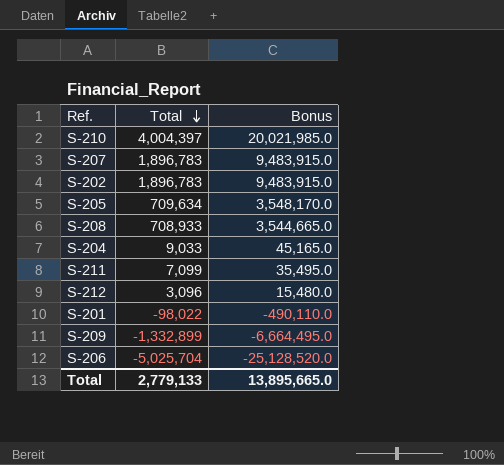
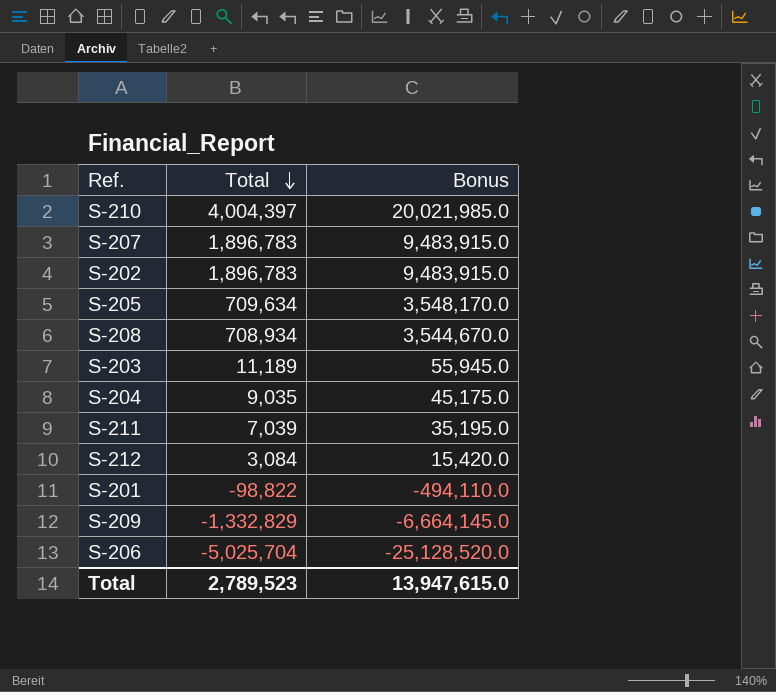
S-208 | Total: 708,933 -> 708,934
S-208 | Bonus: 3,544,665.0 -> 3,544,670.0
row S-203: none -> 11,189 | 55,945.0
S-204 | Total: 9,033 -> 9,035
S-204 | Bonus: 45,165.0 -> 45,175.0
S-211 | Total: 7,099 -> 7,039
S-211 | Bonus: 35,495.0 -> 35,195.0
S-212 | Total: 3,096 -> 3,084
S-212 | Bonus: 15,480.0 -> 15,420.0
S-201 | Total: -98,022 -> -98,822
S-201 | Bonus: -490,110.0 -> -494,110.0
S-209 | Total: -1,332,899 -> -1,332,829
S-209 | Bonus: -6,664,495.0 -> -6,664,145.0
Total | Total: 2,779,133 -> 2,789,523
Total | Bonus: 13,895,665.0 -> 13,947,615.0

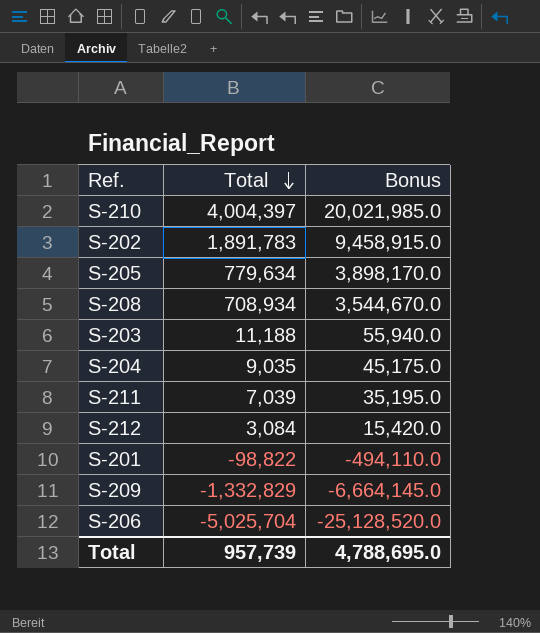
row S-207: 1,896,783 | 9,483,915.0 -> none
S-202 | Total: 1,896,783 -> 1,891,783
S-202 | Bonus: 9,483,915.0 -> 9,458,915.0
S-205 | Total: 709,634 -> 779,634
S-205 | Bonus: 3,548,170.0 -> 3,898,170.0
S-203 | Total: 11,189 -> 11,188
S-203 | Bonus: 55,945.0 -> 55,940.0
Total | Total: 2,789,523 -> 957,739
Total | Bonus: 13,947,615.0 -> 4,788,695.0

